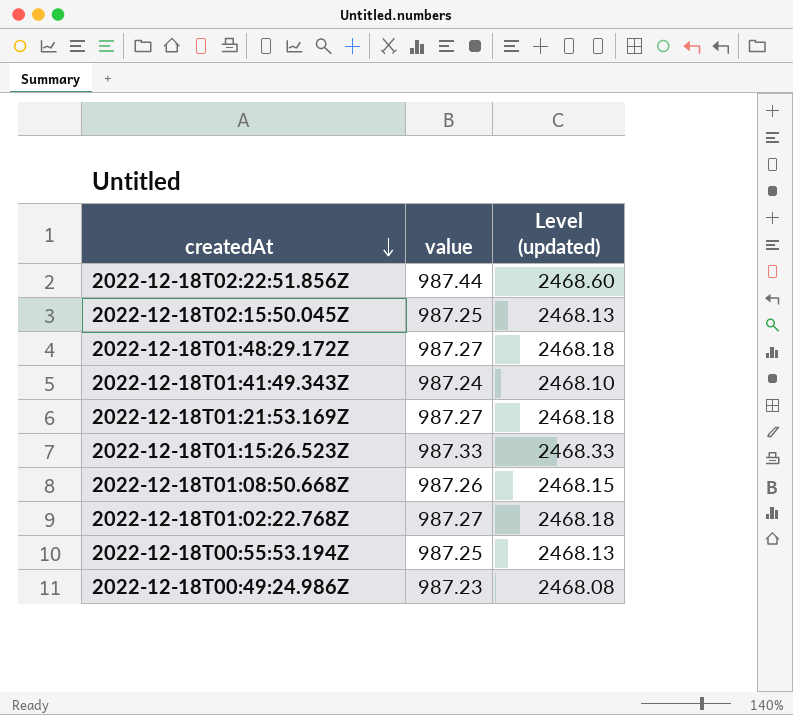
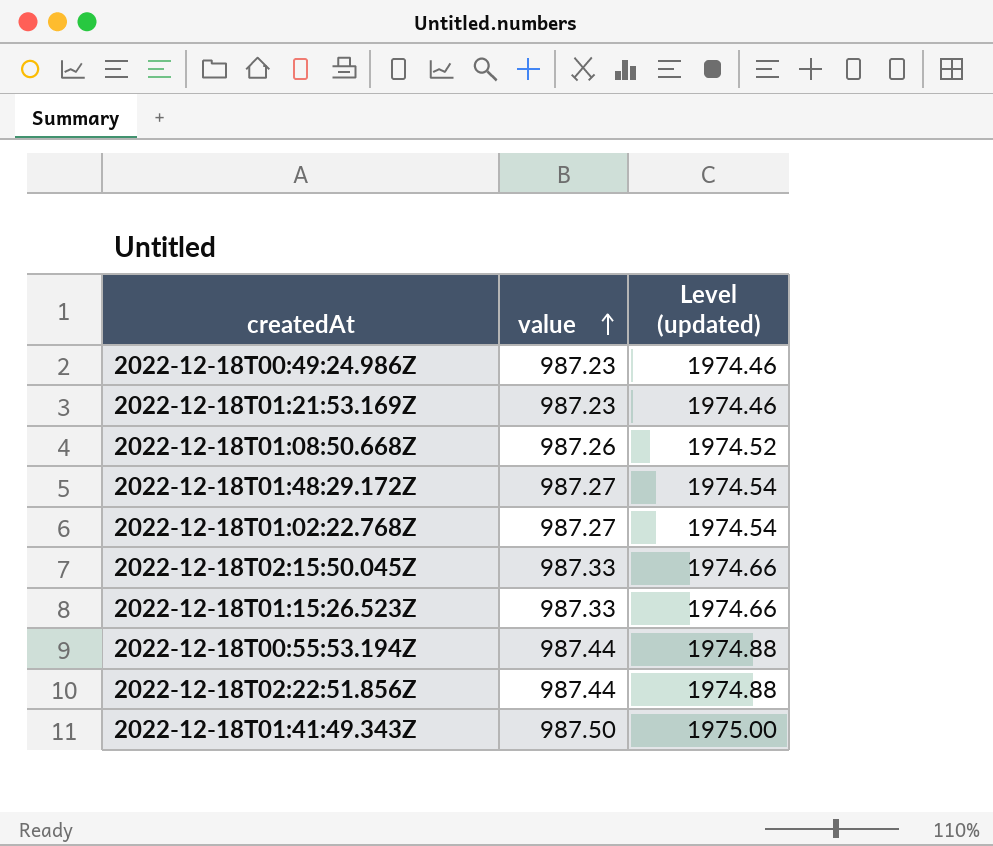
row order: createdAt descending -> value ascending
column Level (updated) | formula: [value] * 2.5 -> [value] * 2
2022-12-18T01:21:53.169Z | value: 987.27 -> 987.23
2022-12-18T02:15:50.045Z | value: 987.25 -> 987.33
2022-12-18T00:55:53.194Z | value: 987.25 -> 987.44
2022-12-18T01:41:49.343Z | value: 987.24 -> 987.50

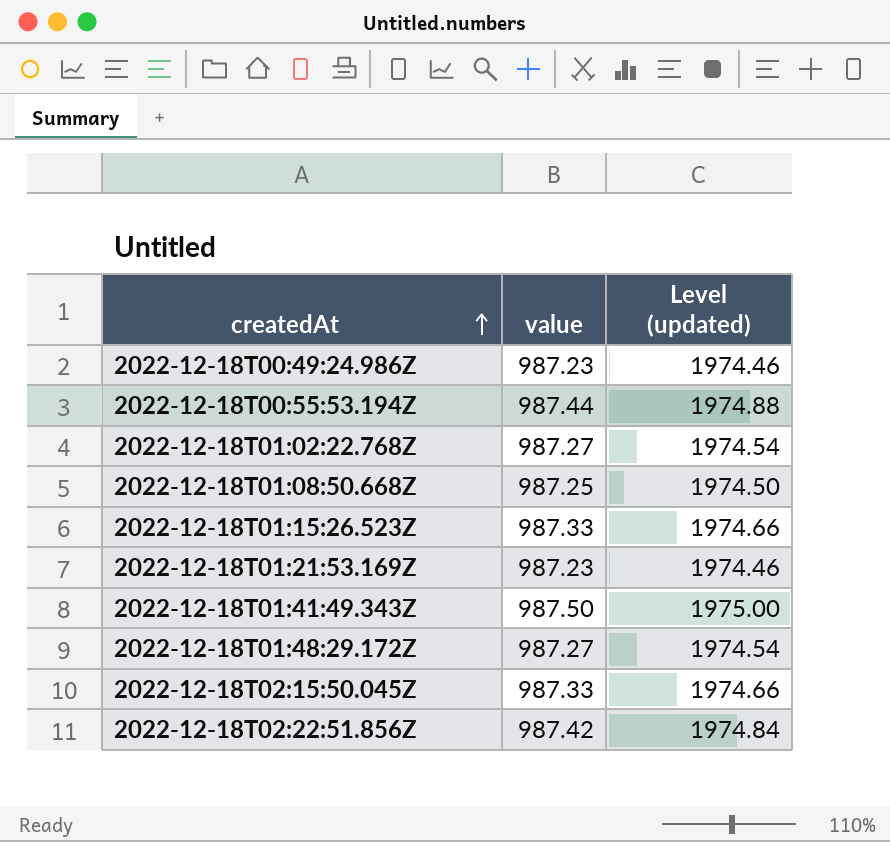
row order: value ascending -> createdAt ascending
2022-12-18T01:08:50.668Z | value: 987.26 -> 987.25
2022-12-18T01:08:50.668Z | Level (updated): 1974.52 -> 1974.50
2022-12-18T02:22:51.856Z | value: 987.44 -> 987.42
2022-12-18T02:22:51.856Z | Level (updated): 1974.88 -> 1974.84

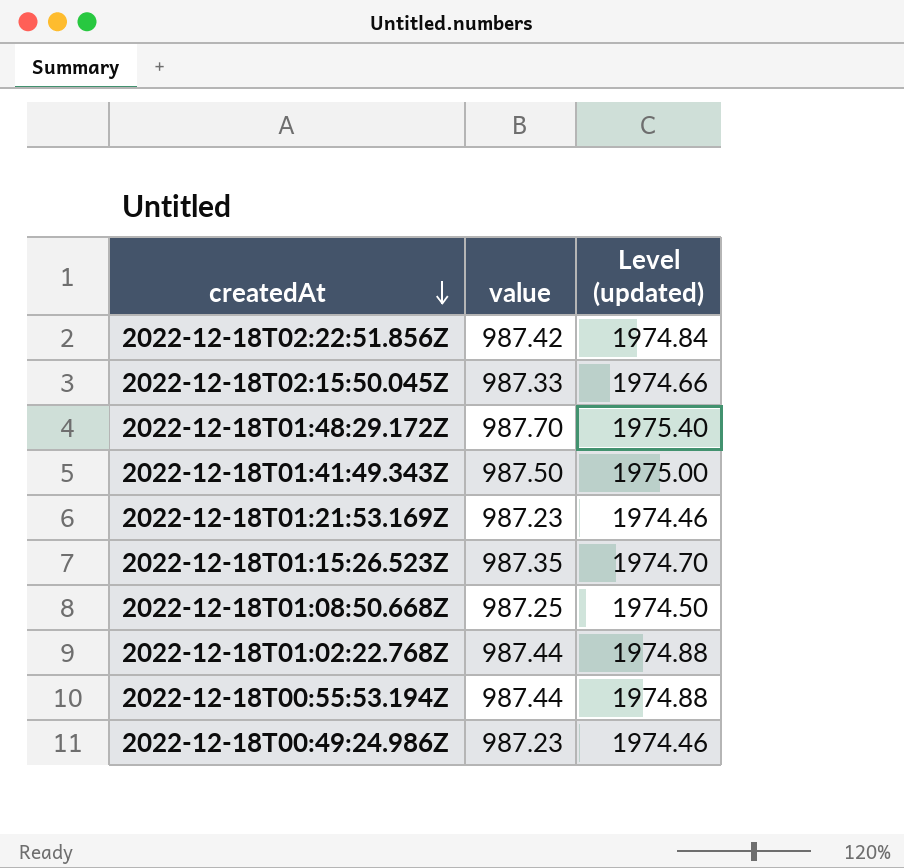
row order: createdAt ascending -> createdAt descending
2022-12-18T01:48:29.172Z | value: 987.27 -> 987.70
2022-12-18T01:48:29.172Z | Level (updated): 1974.54 -> 1975.40
2022-12-18T01:15:26.523Z | value: 987.33 -> 987.35
2022-12-18T01:15:26.523Z | Level (updated): 1974.66 -> 1974.70
2022-12-18T01:02:22.768Z | value: 987.27 -> 987.44
2022-12-18T01:02:22.768Z | Level (updated): 1974.54 -> 1974.88

